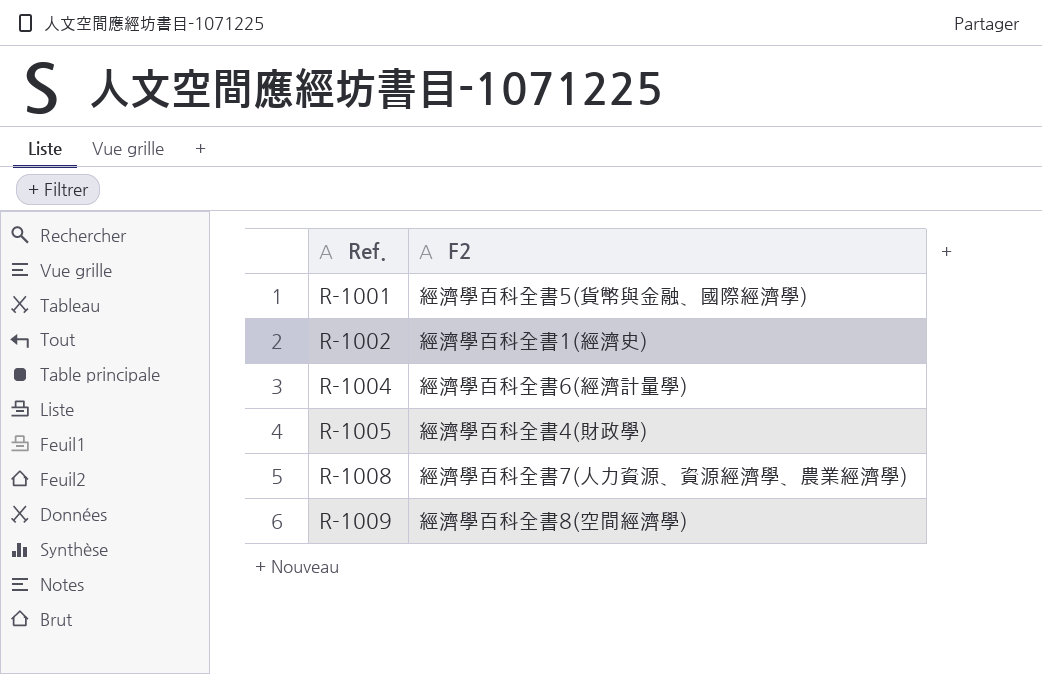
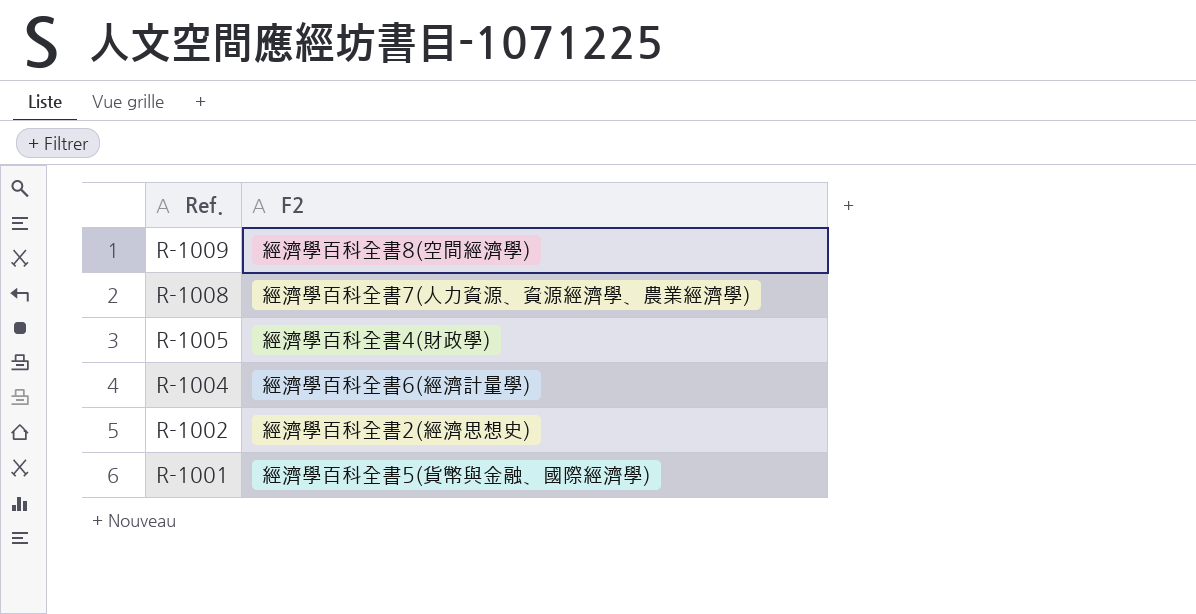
row order: Ref. ascending -> Ref. descending
R-1002 | F2: 經濟學百科全書1(經濟史) -> 經濟學百科全書2(經濟思想史)

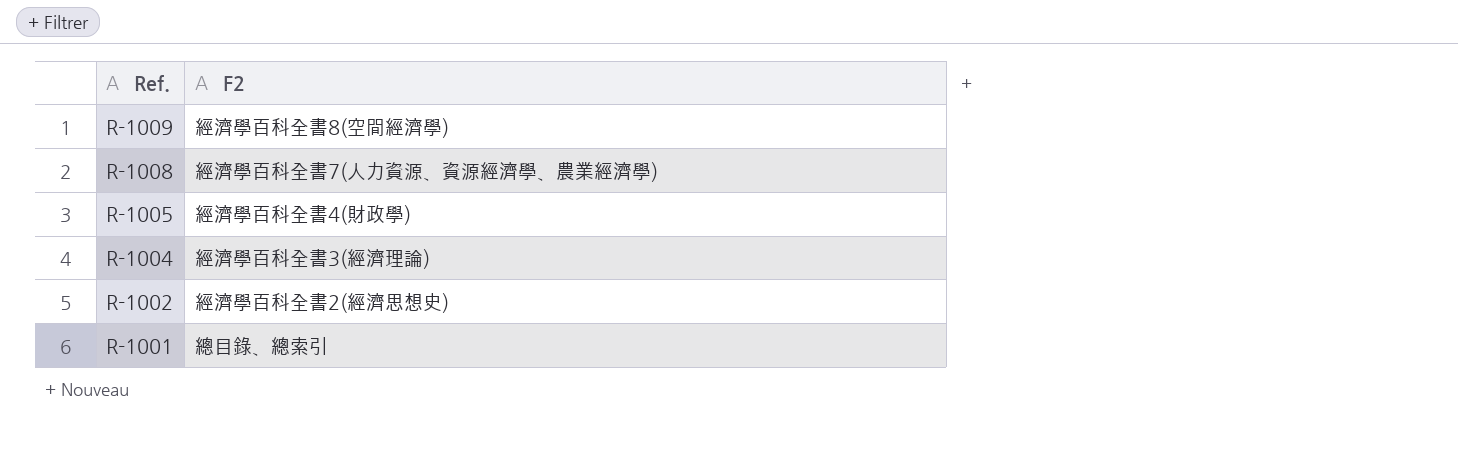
R-1004 | F2: 經濟學百科全書6(經濟計量學) -> 經濟學百科全書3(經濟理論)
R-1001 | F2: 經濟學百科全書5(貨幣與金融、國際經濟學) -> 總目錄、總索引

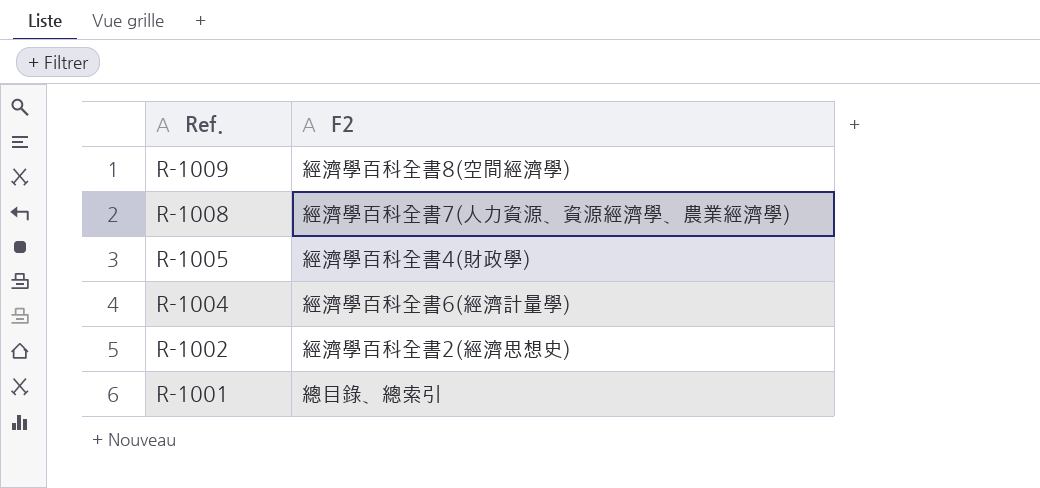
R-1004 | F2: 經濟學百科全書3(經濟理論) -> 經濟學百科全書6(經濟計量學)

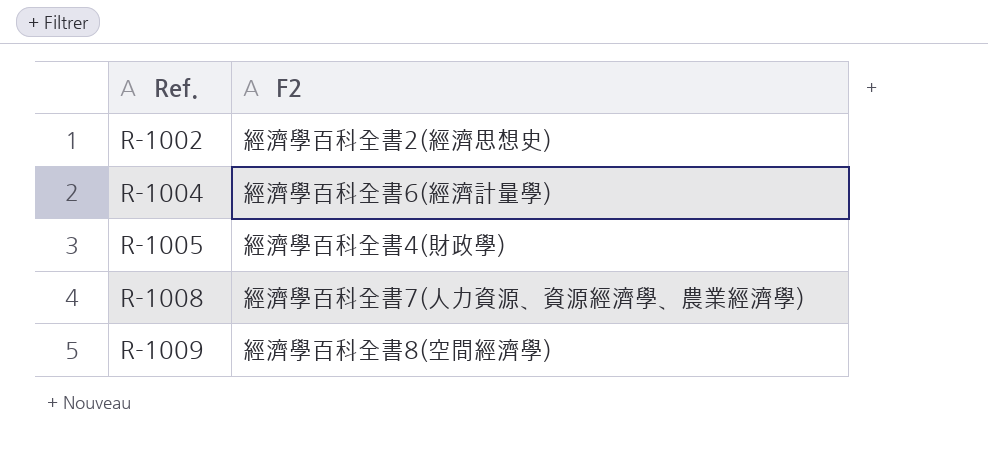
row order: Ref. descending -> Ref. ascending
row R-1001: 總目錄、總索引 -> none

